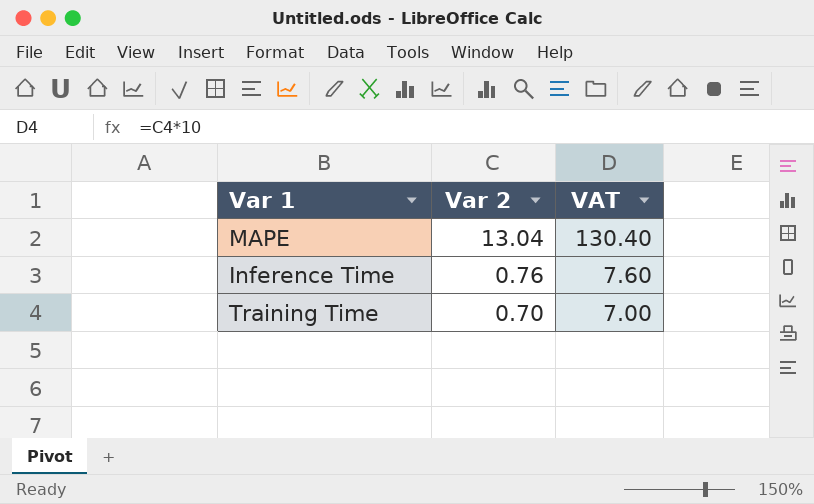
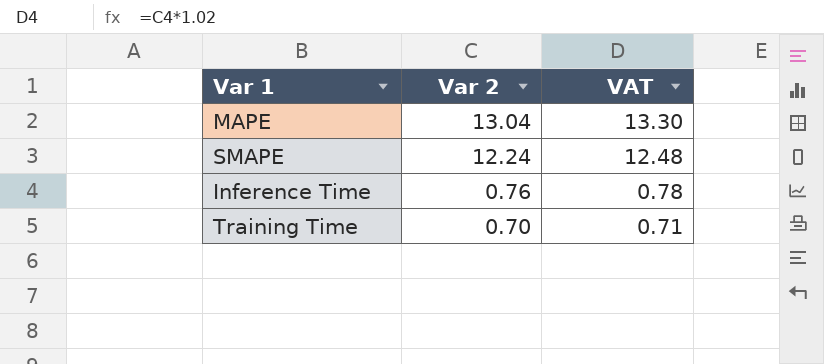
column VAT | formula: [Var 2] * 10 -> [Var 2] * 1.02
row SMAPE: none -> 12.24 | 12.48

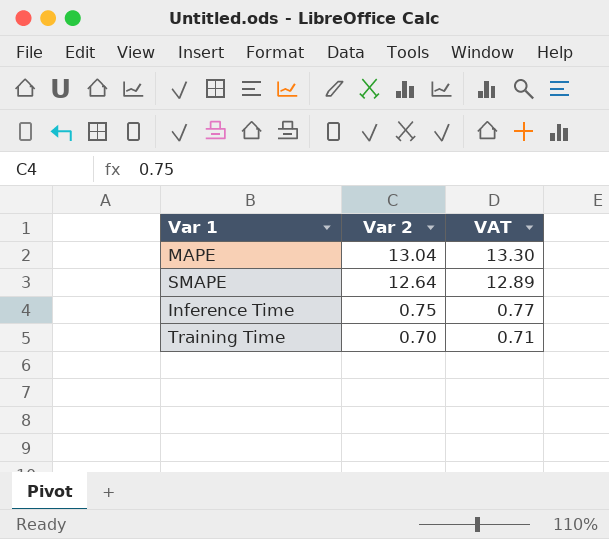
SMAPE | Var 2: 12.24 -> 12.64
SMAPE | VAT: 12.48 -> 12.89
Inference Time | Var 2: 0.76 -> 0.75
Inference Time | VAT: 0.78 -> 0.77

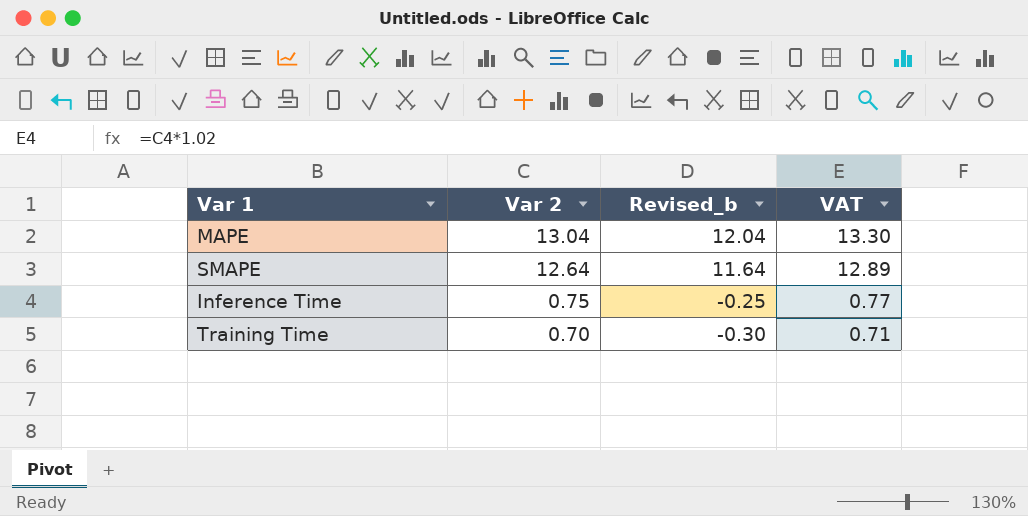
column Revised_b | formula: none -> [Var 2] - 1

